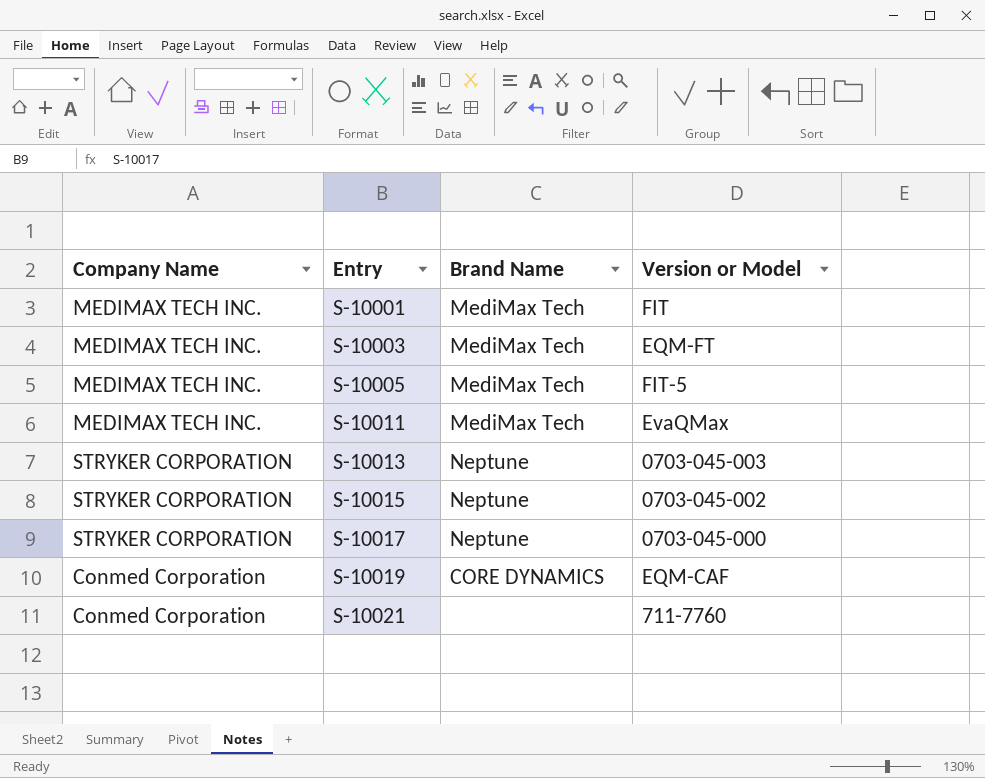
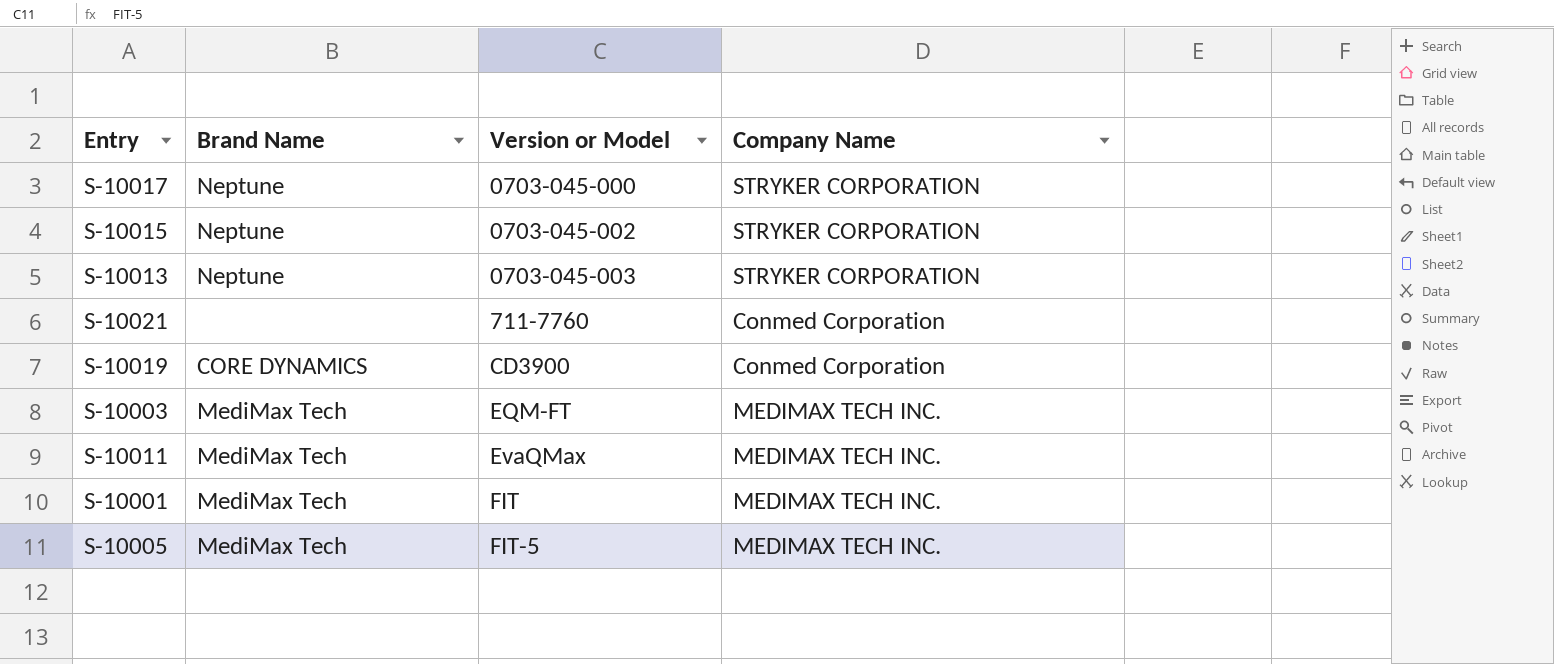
row order: Entry ascending -> Version or Model ascending
column Company Name | position: 1 -> 4
S-10019 | Version or Model: EQM-CAF -> CD3900

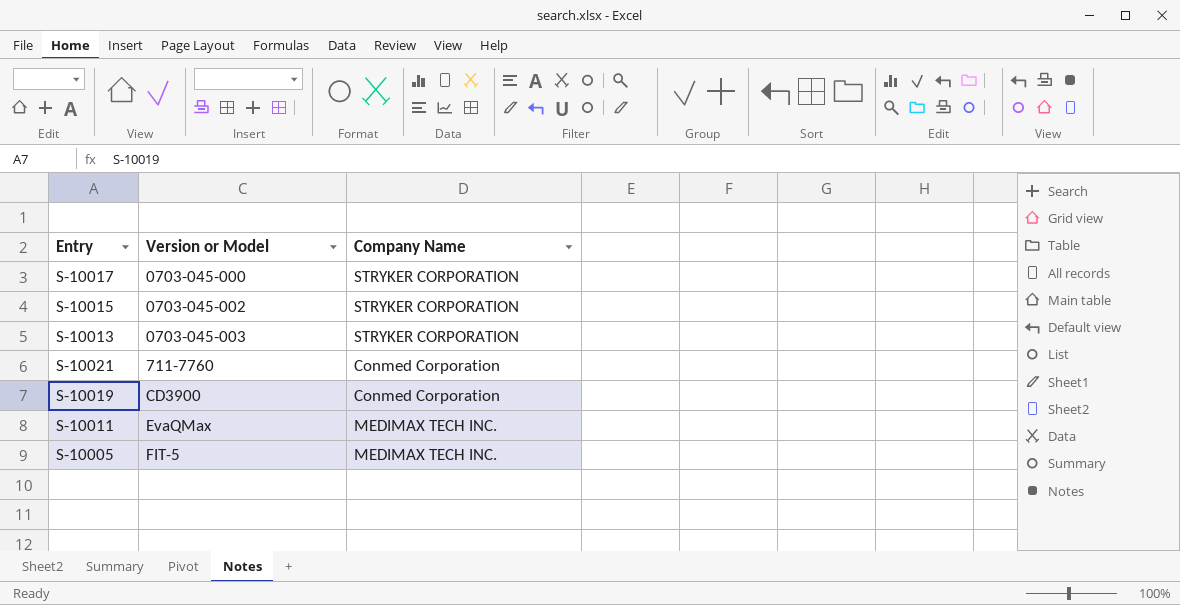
column Brand Name | position: 2 -> none
row S-10003: MediMax Tech | EQM-FT | MEDIMAX TECH INC. -> none
row S-10001: MediMax Tech | FIT | MEDIMAX TECH INC. -> none

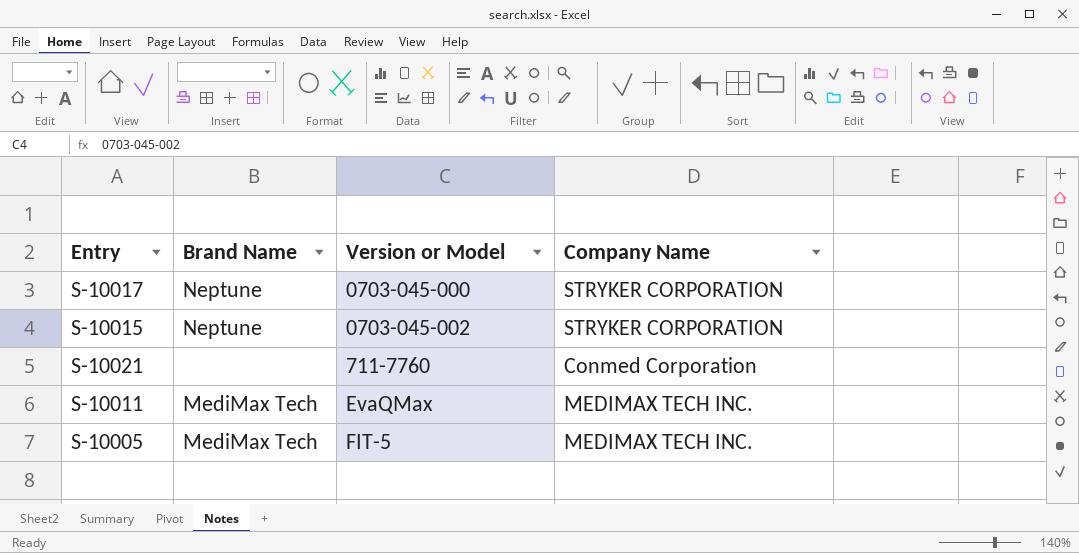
column Brand Name | position: none -> 2
row S-10013: 0703-045-003 | STRYKER CORPORATION -> none
row S-10019: CD3900 | Conmed Corporation -> none

